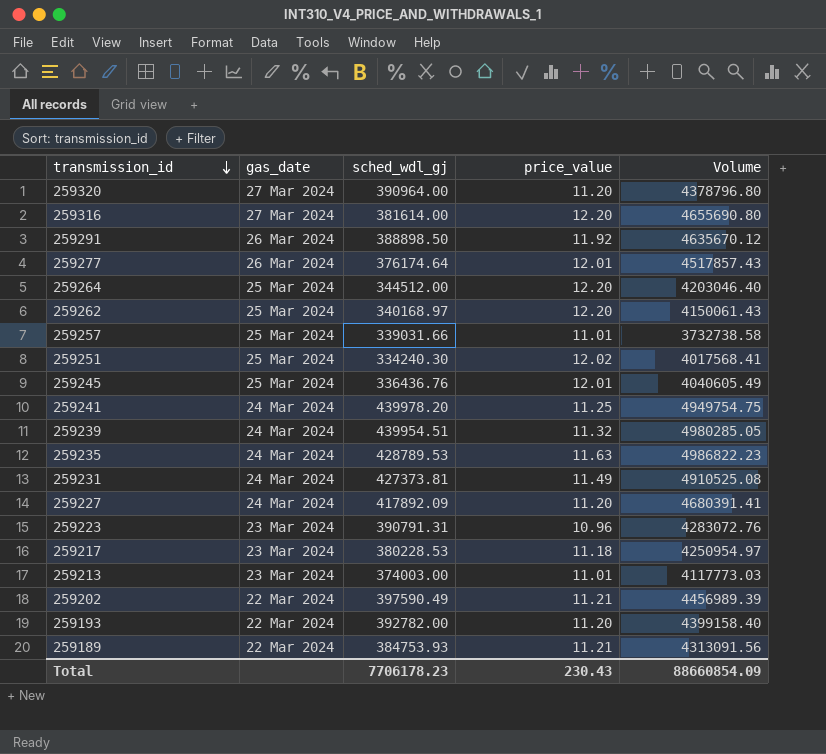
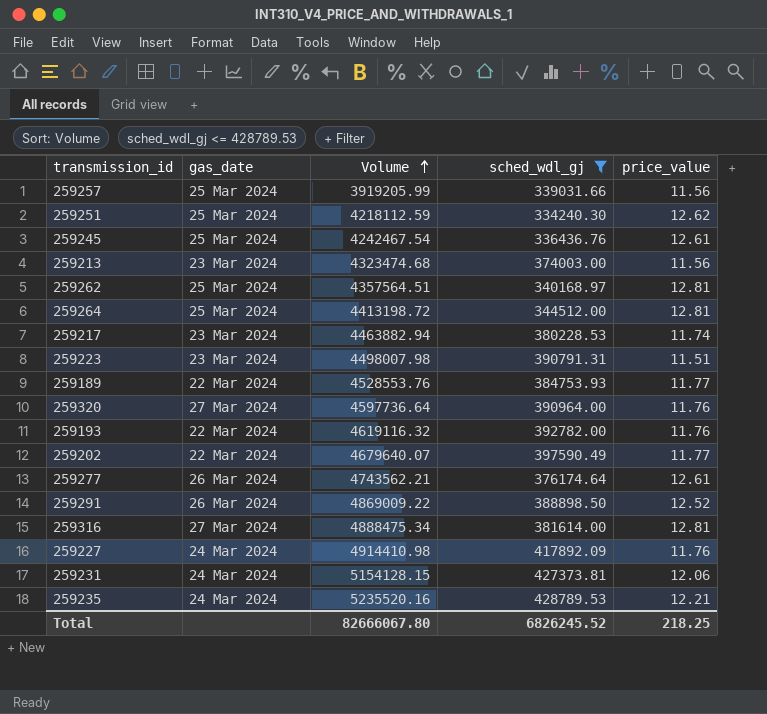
filter: none -> sched_wdl_gj <= 428789.53
row order: transmission_id descending -> Volume ascending
column Volume | position: 5 -> 3
259257 | Volume: 3732738.58 -> 3919205.99
259257 | price_value: 11.01 -> 11.56
259251 | Volume: 4017568.41 -> 4218112.59
259251 | price_value: 12.02 -> 12.62
259245 | Volume: 4040605.49 -> 4242467.54
259245 | price_value: 12.01 -> 12.61
259213 | Volume: 4117773.03 -> 4323474.68
259213 | price_value: 11.01 -> 11.56
259262 | Volume: 4150061.43 -> 4357564.51
259262 | price_value: 12.20 -> 12.81
259264 | Volume: 4203046.40 -> 4413198.72
259264 | price_value: 12.20 -> 12.81
259217 | Volume: 4250954.97 -> 4463882.94
259217 | price_value: 11.18 -> 11.74
259223 | Volume: 4283072.76 -> 4498007.98
259223 | price_value: 10.96 -> 11.51
259189 | Volume: 4313091.56 -> 4528553.76
259189 | price_value: 11.21 -> 11.77
259320 | Volume: 4378796.80 -> 4597736.64
259320 | price_value: 11.20 -> 11.76
259193 | Volume: 4399158.40 -> 4619116.32
259193 | price_value: 11.20 -> 11.76
259202 | Volume: 4456989.39 -> 4679640.07
259202 | price_value: 11.21 -> 11.77
259277 | Volume: 4517857.43 -> 4743562.21
259277 | price_value: 12.01 -> 12.61
259291 | Volume: 4635670.12 -> 4869009.22
259291 | price_value: 11.92 -> 12.52
259316 | Volume: 4655690.80 -> 4888475.34
259316 | price_value: 12.20 -> 12.81
259227 | Volume: 4680391.41 -> 4914410.98
259227 | price_value: 11.20 -> 11.76
259231 | Volume: 4910525.08 -> 5154128.15
259231 | price_value: 11.49 -> 12.06
259235 | Volume: 4986822.23 -> 5235520.16
259235 | price_value: 11.63 -> 12.21
Total | Volume: 88660854.09 -> 82666067.80
Total | sched_wdl_gj: 7706178.23 -> 6826245.52
Total | price_value: 230.43 -> 218.25

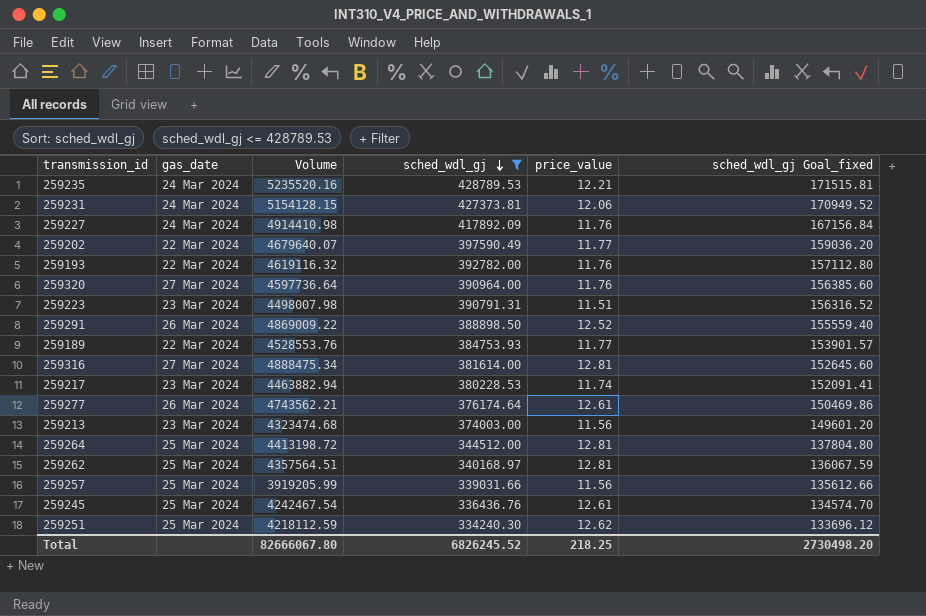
row order: Volume ascending -> sched_wdl_gj descending
column sched_wdl_gj Goal_fixed | formula: none -> [sched_wdl_gj] * 0.4

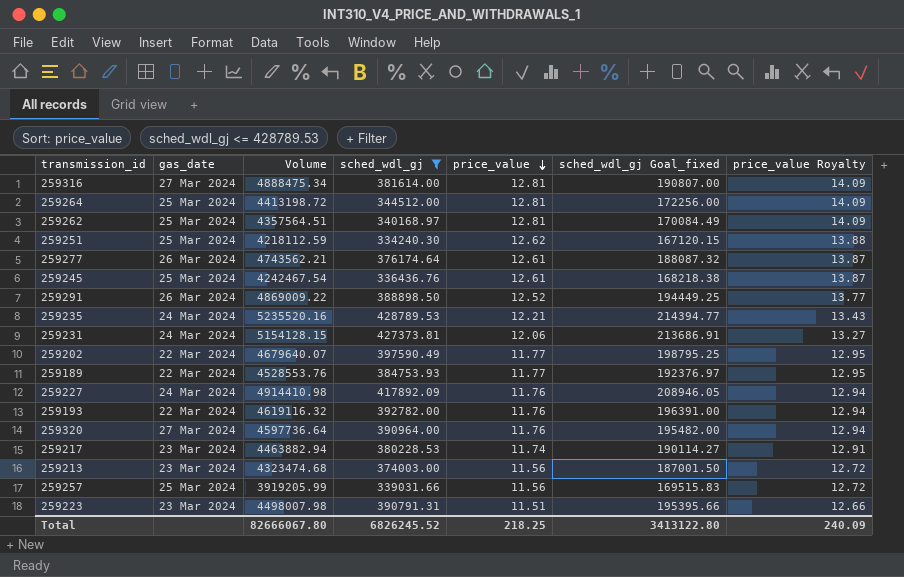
row order: sched_wdl_gj descending -> price_value descending
column sched_wdl_gj Goal_fixed | formula: [sched_wdl_gj] * 0.4 -> [sched_wdl_gj] * 0.5
column price_value Royalty | formula: none -> [price_value] * 1.1
Total | sched_wdl_gj Goal_fixed: 2730498.20 -> 3413122.80

